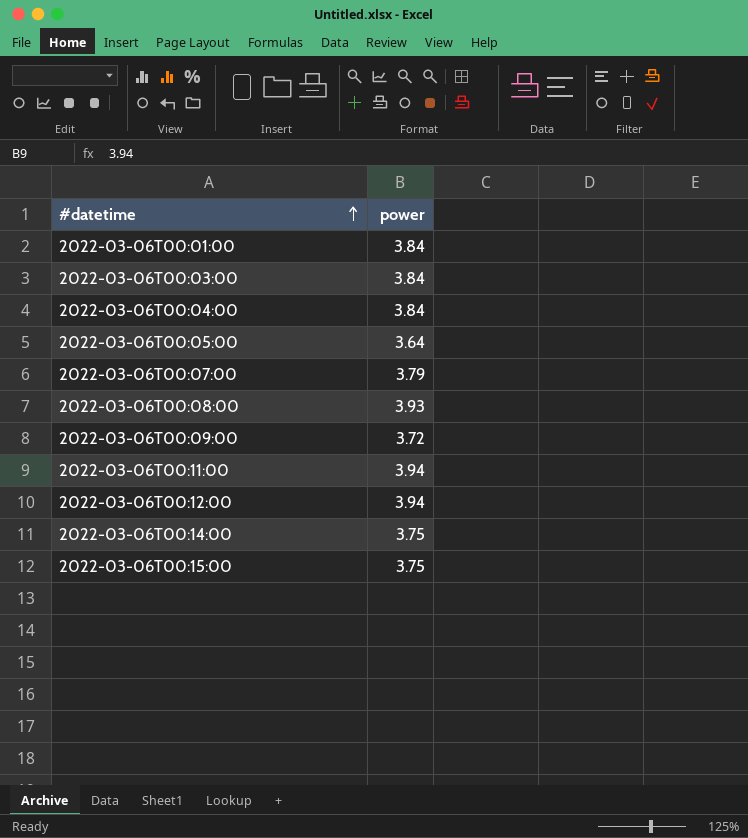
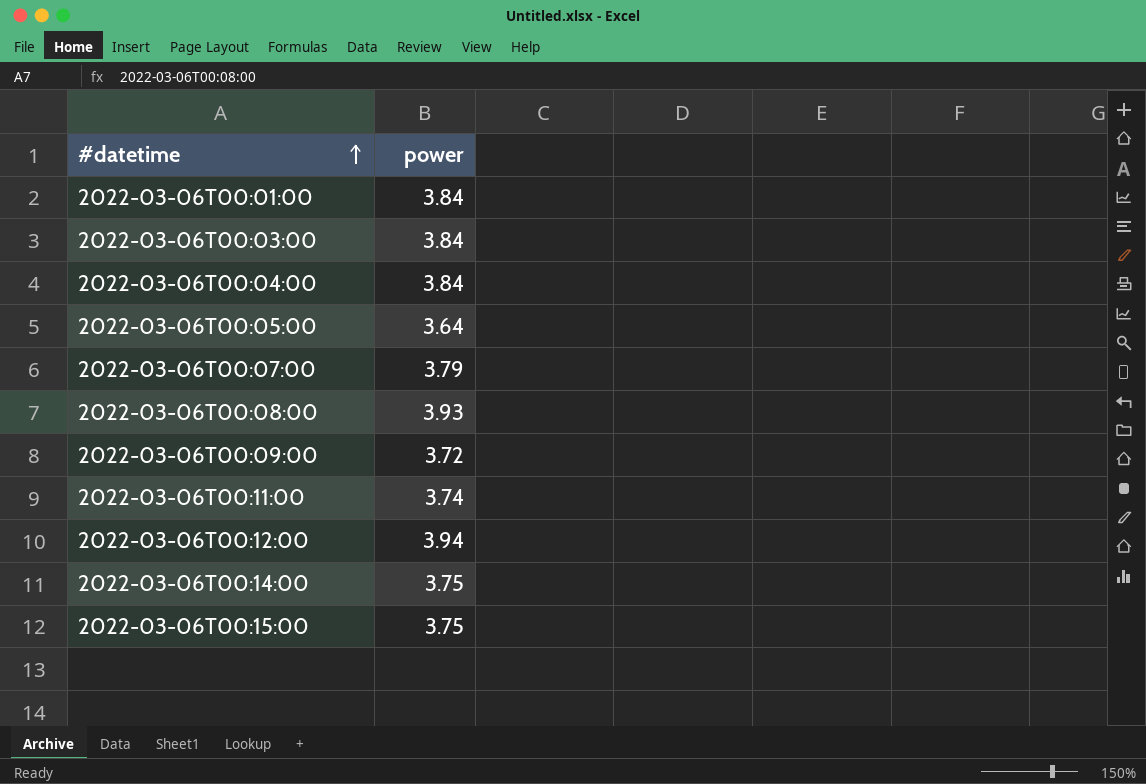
2022-03-06T00:11:00 | power: 3.94 -> 3.74

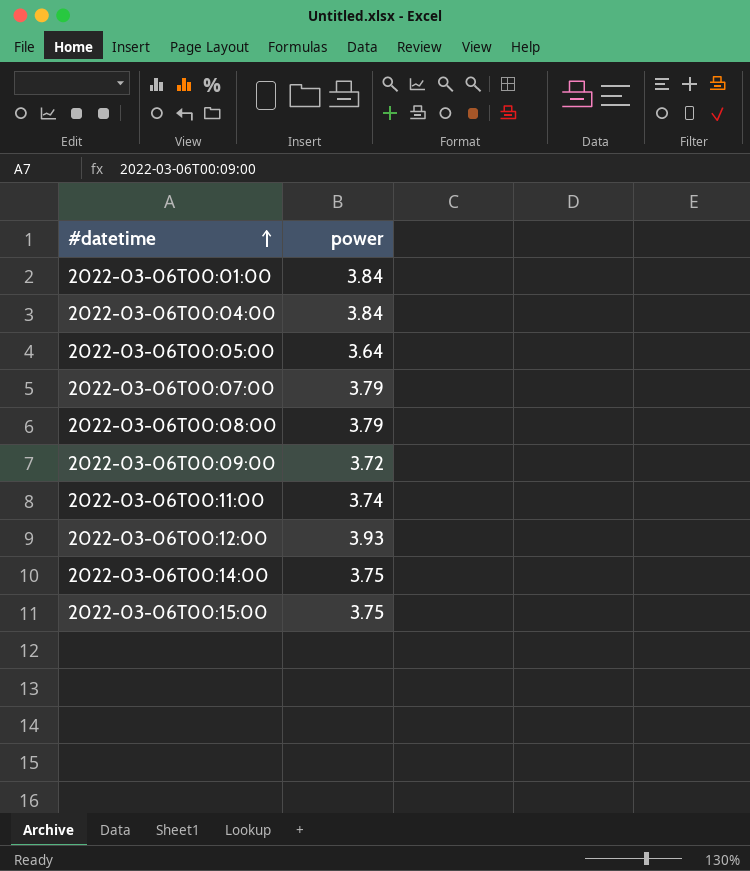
row 2022-03-06T00:03:00: 3.84 -> none
2022-03-06T00:08:00 | power: 3.93 -> 3.79
2022-03-06T00:12:00 | power: 3.94 -> 3.93

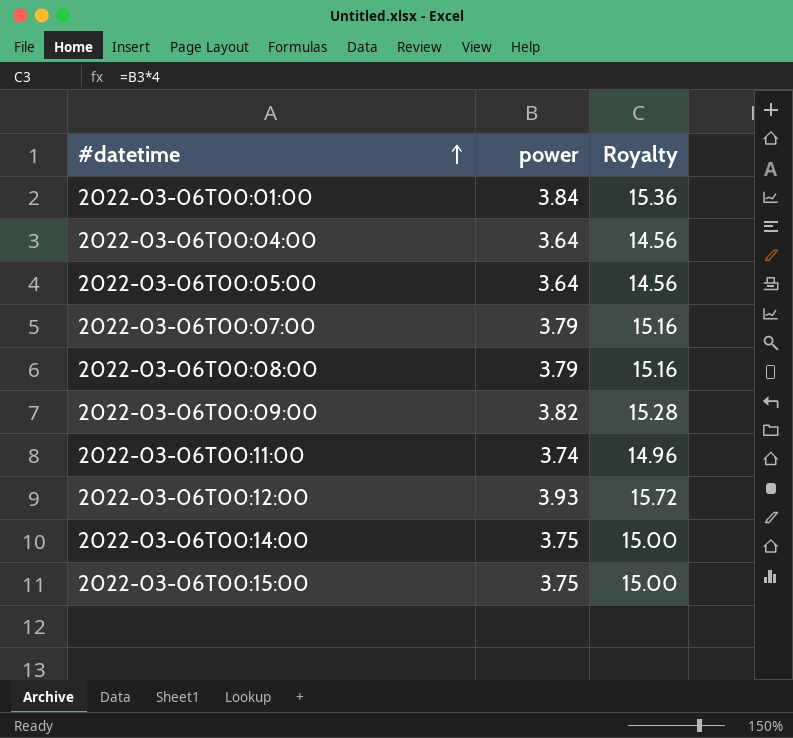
column Royalty | formula: none -> [power] * 4
2022-03-06T00:04:00 | power: 3.84 -> 3.64
2022-03-06T00:09:00 | power: 3.72 -> 3.82

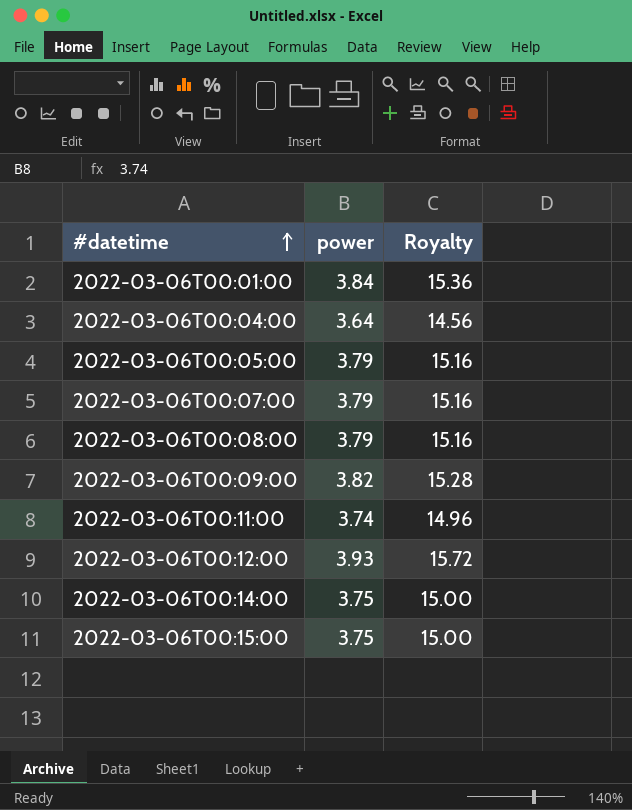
2022-03-06T00:05:00 | power: 3.64 -> 3.79
2022-03-06T00:05:00 | Royalty: 14.56 -> 15.16

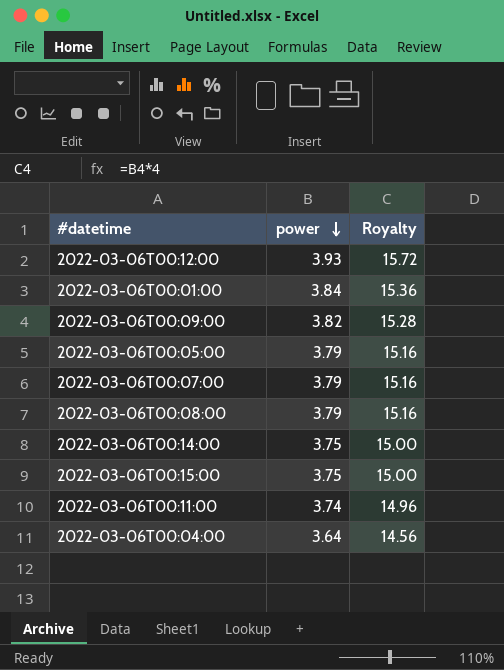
row order: #datetime ascending -> power descending

